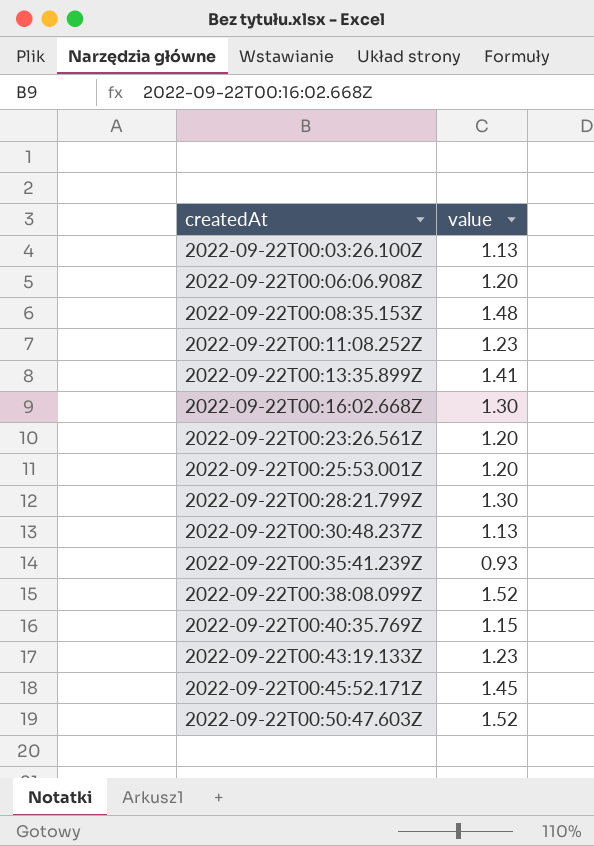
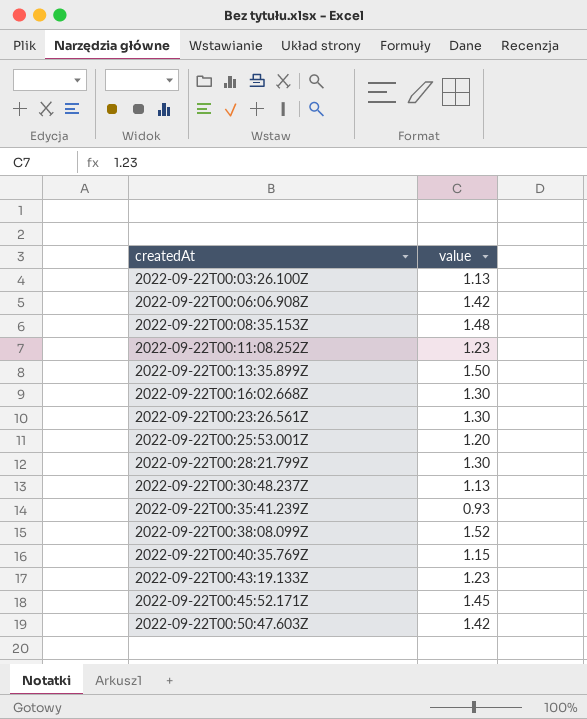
2022-09-22T00:06:06.908Z | value: 1.20 -> 1.42
2022-09-22T00:13:35.899Z | value: 1.41 -> 1.50
2022-09-22T00:23:26.561Z | value: 1.20 -> 1.30
2022-09-22T00:50:47.603Z | value: 1.52 -> 1.42

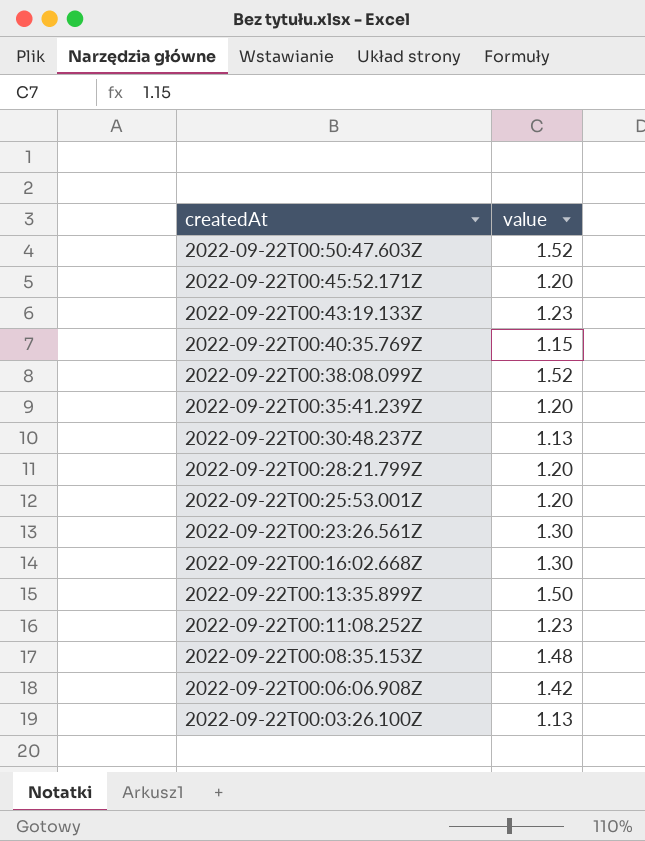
row order: createdAt ascending -> createdAt descending
2022-09-22T00:50:47.603Z | value: 1.42 -> 1.52
2022-09-22T00:45:52.171Z | value: 1.45 -> 1.20
2022-09-22T00:35:41.239Z | value: 0.93 -> 1.20
2022-09-22T00:28:21.799Z | value: 1.30 -> 1.20

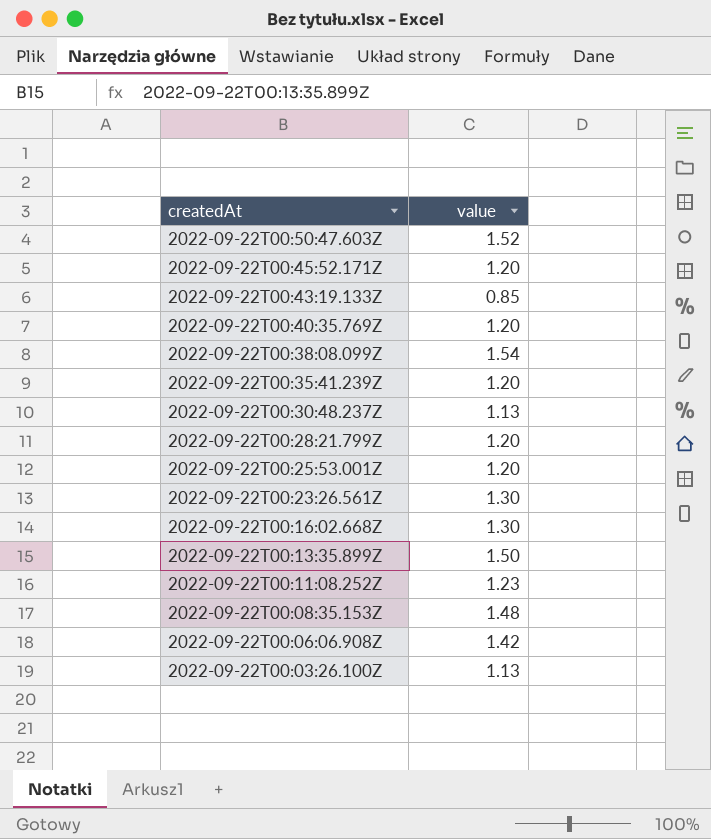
2022-09-22T00:43:19.133Z | value: 1.23 -> 0.85
2022-09-22T00:40:35.769Z | value: 1.15 -> 1.20
2022-09-22T00:38:08.099Z | value: 1.52 -> 1.54

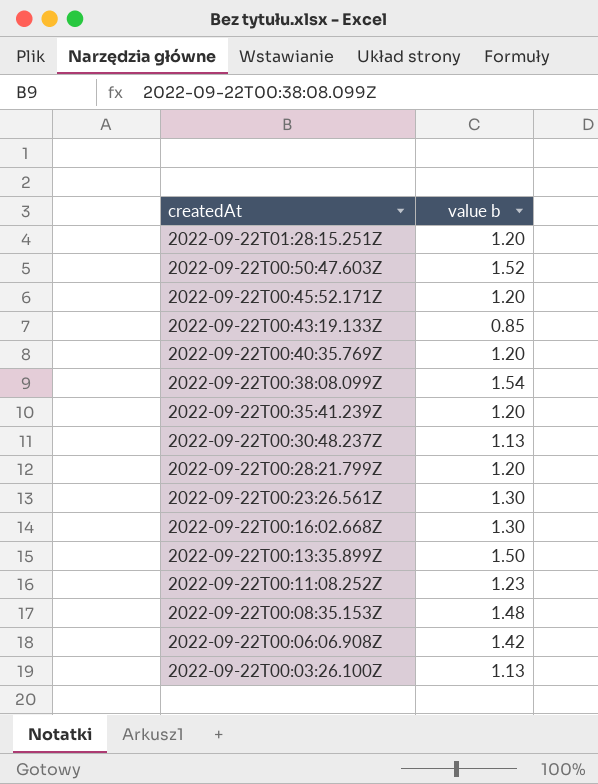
column name: value -> value b
row 2022-09-22T00:25:53.001Z: 1.20 -> none
row 2022-09-22T01:28:15.251Z: none -> 1.20

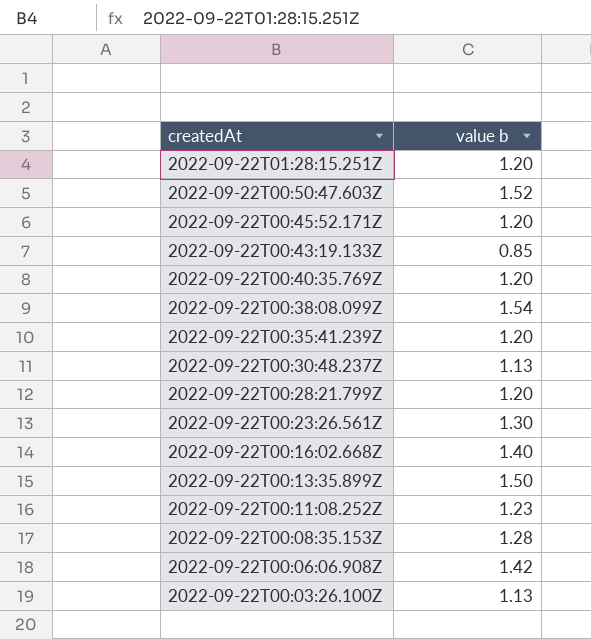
2022-09-22T00:16:02.668Z | value b: 1.30 -> 1.40
2022-09-22T00:08:35.153Z | value b: 1.48 -> 1.28

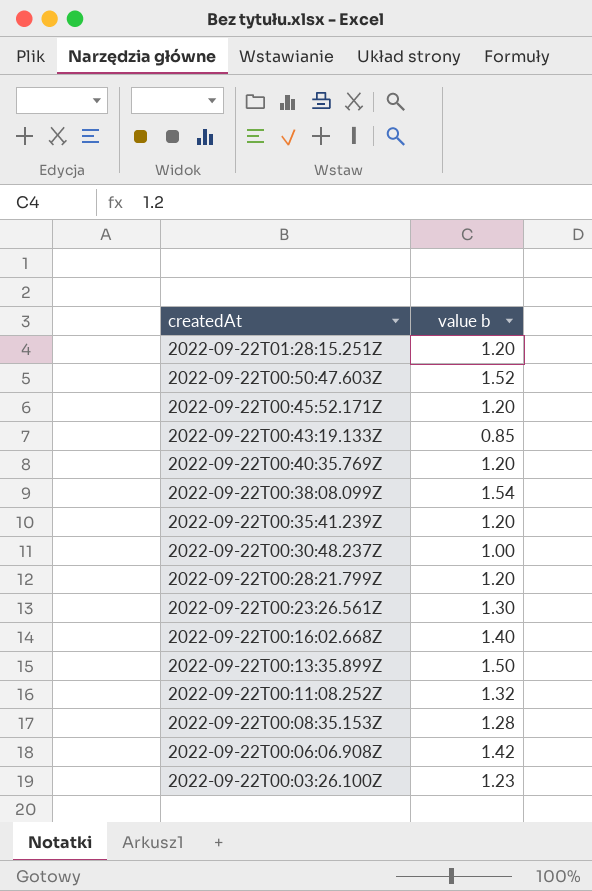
2022-09-22T00:30:48.237Z | value b: 1.13 -> 1.00
2022-09-22T00:11:08.252Z | value b: 1.23 -> 1.32
2022-09-22T00:03:26.100Z | value b: 1.13 -> 1.23

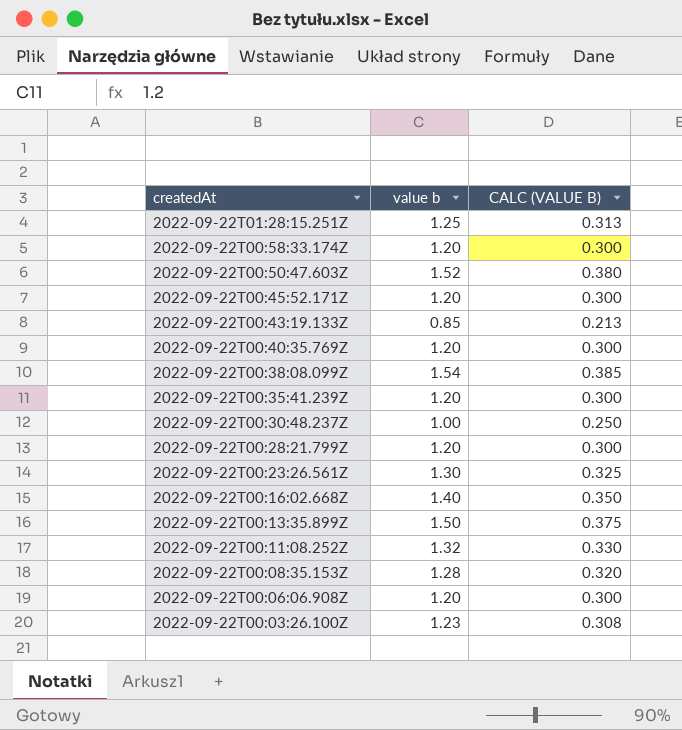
column CALC (VALUE B) | formula: none -> [value b] * 0.25
2022-09-22T01:28:15.251Z | value b: 1.20 -> 1.25
row 2022-09-22T00:58:33.174Z: none -> 1.20 | 0.300
2022-09-22T00:06:06.908Z | value b: 1.42 -> 1.20

